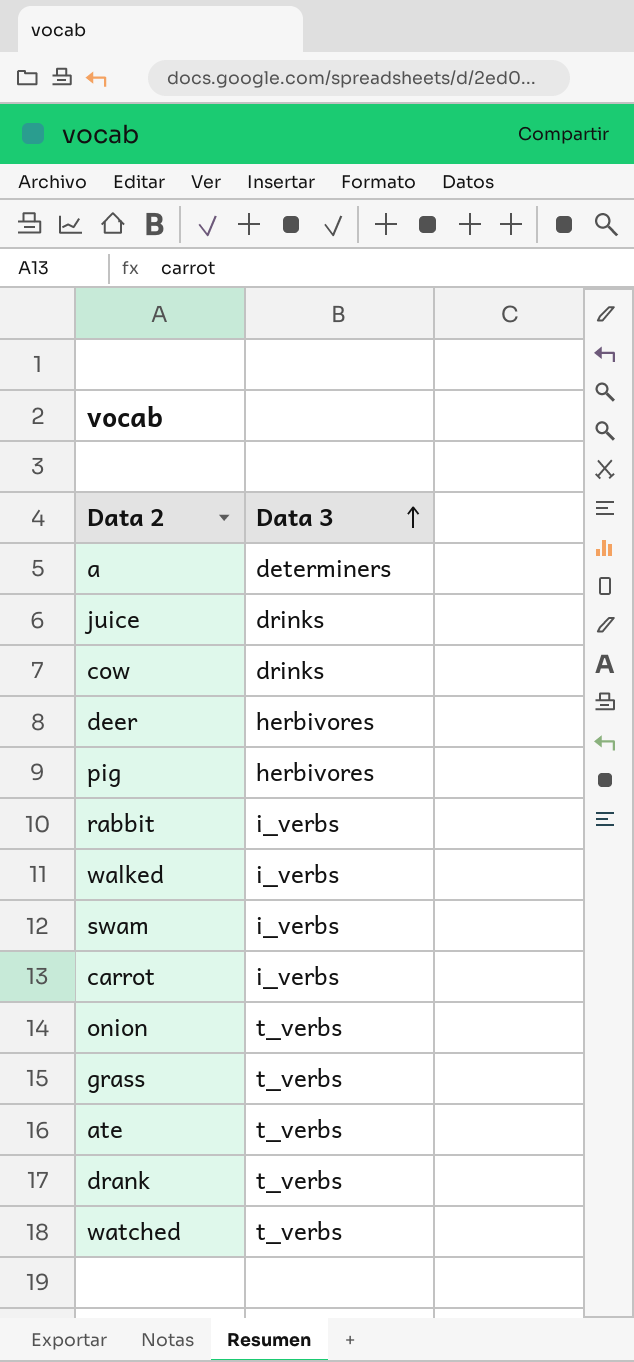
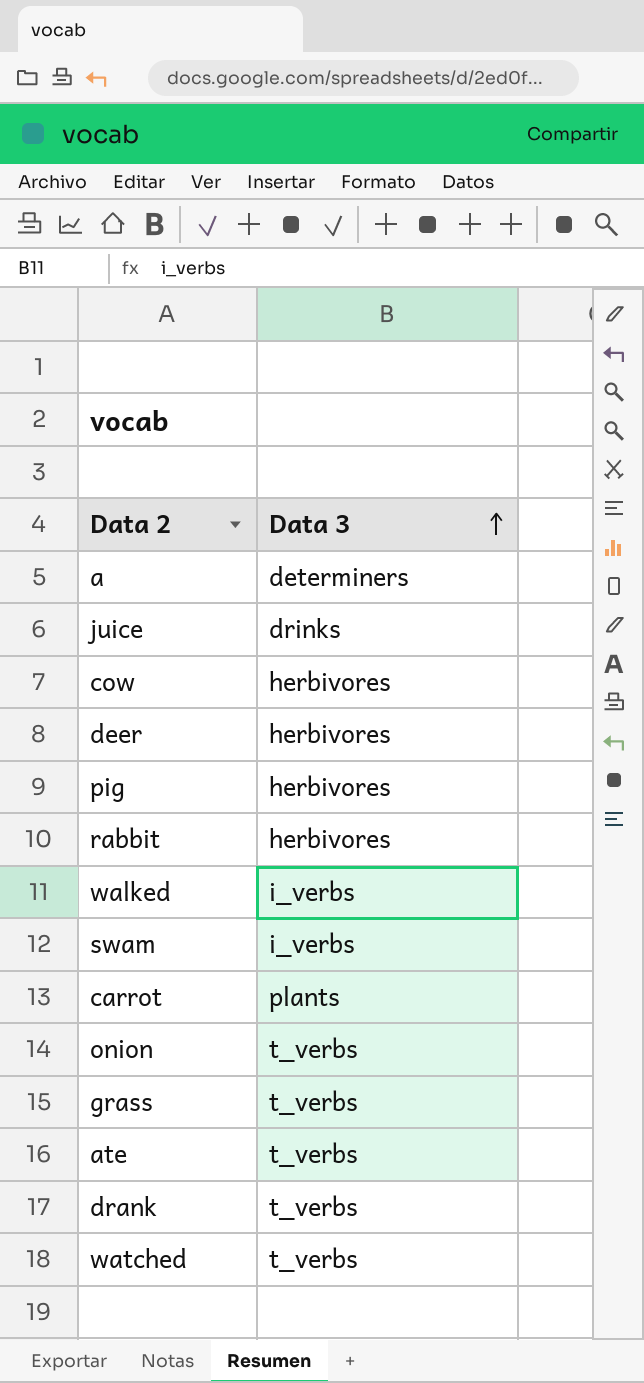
cow | Data 3: drinks -> herbivores
rabbit | Data 3: i_verbs -> herbivores
carrot | Data 3: i_verbs -> plants

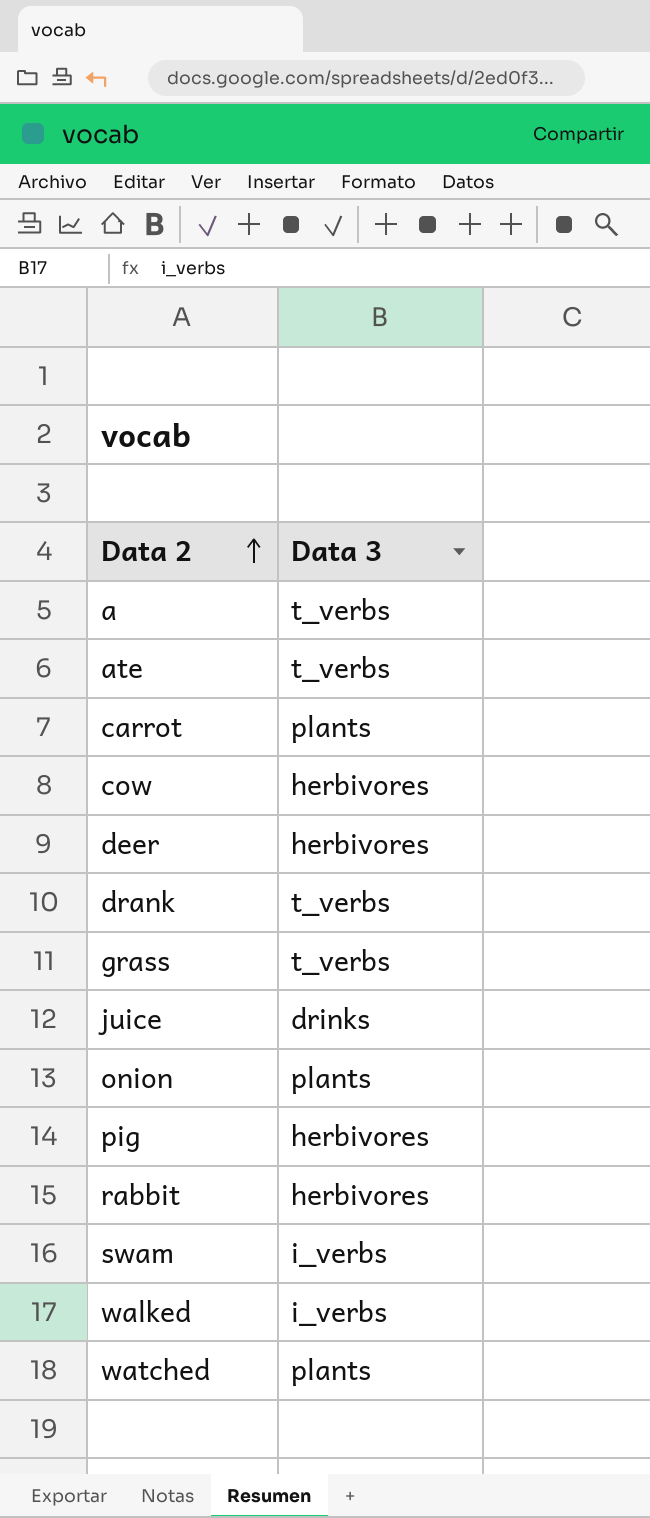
row order: Data 3 ascending -> Data 2 ascending
a | Data 3: determiners -> t_verbs
onion | Data 3: t_verbs -> plants
watched | Data 3: t_verbs -> plants

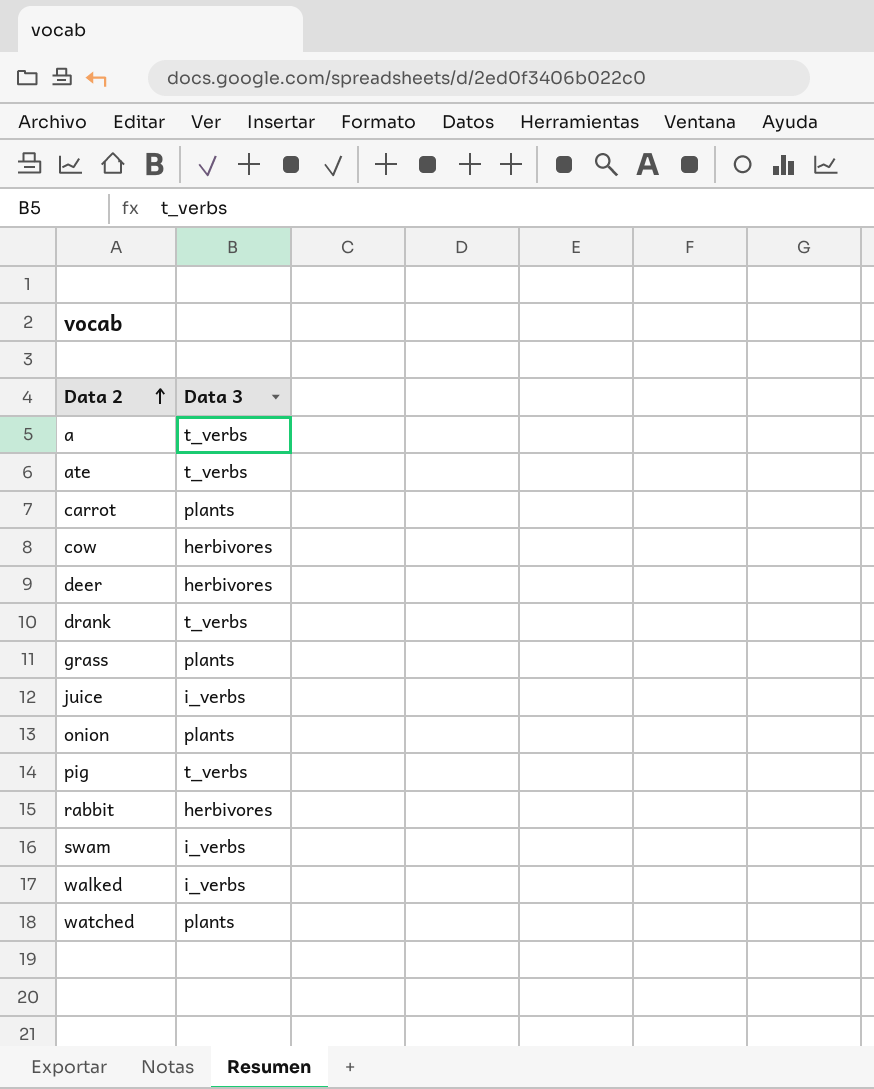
grass | Data 3: t_verbs -> plants
juice | Data 3: drinks -> i_verbs
pig | Data 3: herbivores -> t_verbs

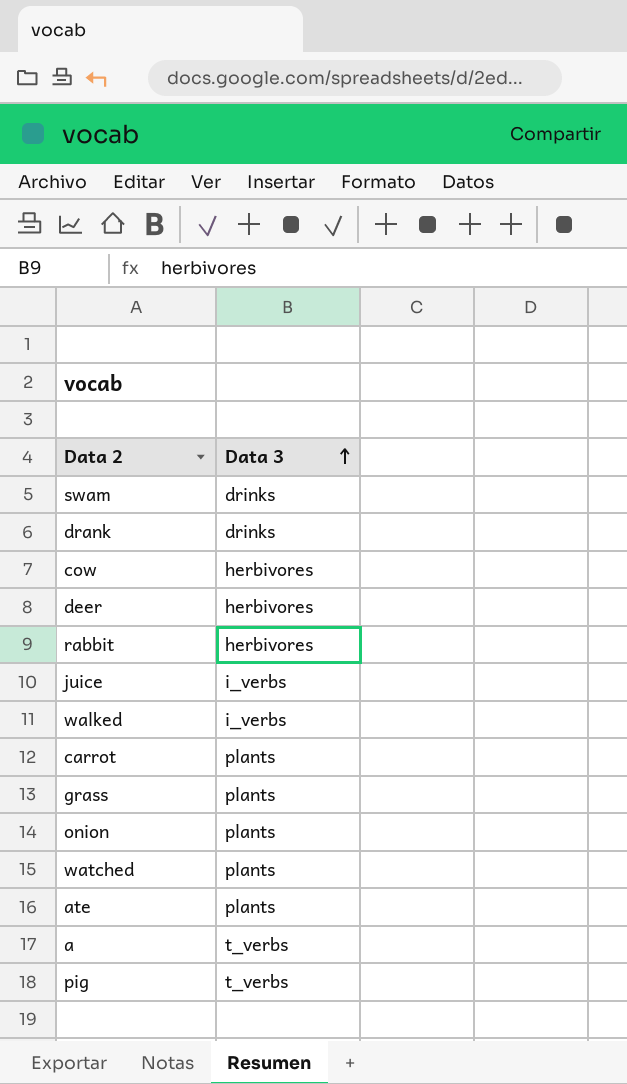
row order: Data 2 ascending -> Data 3 ascending
swam | Data 3: i_verbs -> drinks
drank | Data 3: t_verbs -> drinks
ate | Data 3: t_verbs -> plants

